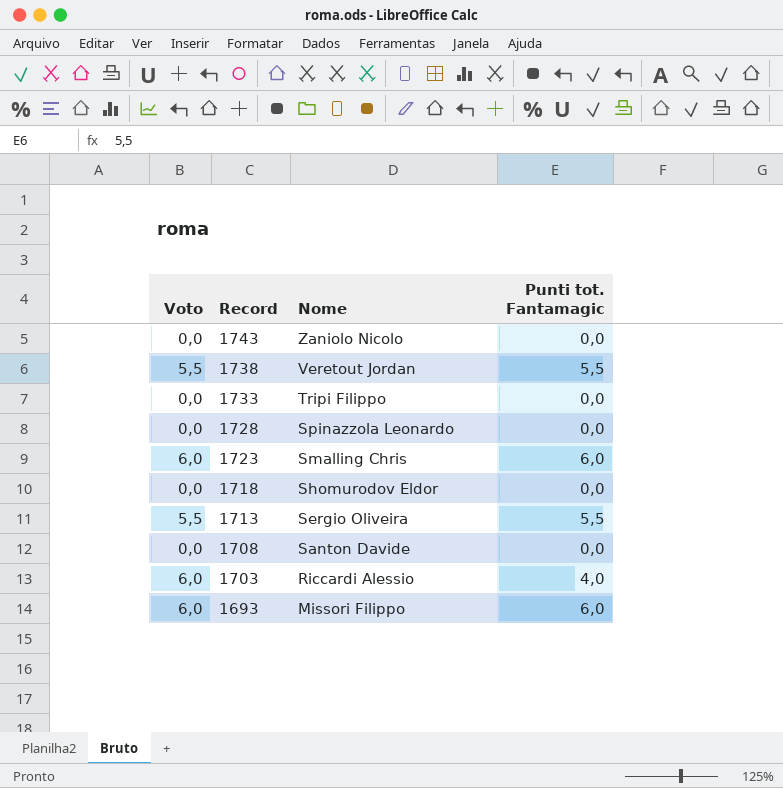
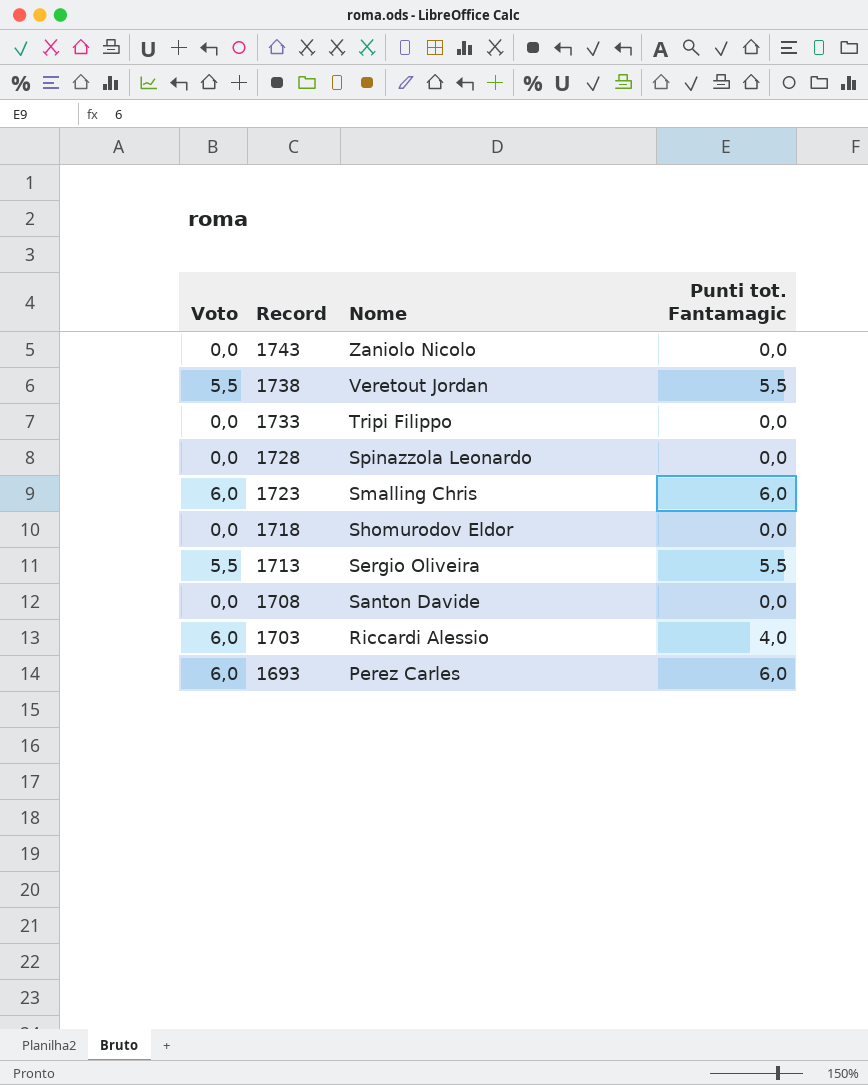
1693 | Nome: Missori Filippo -> Perez Carles

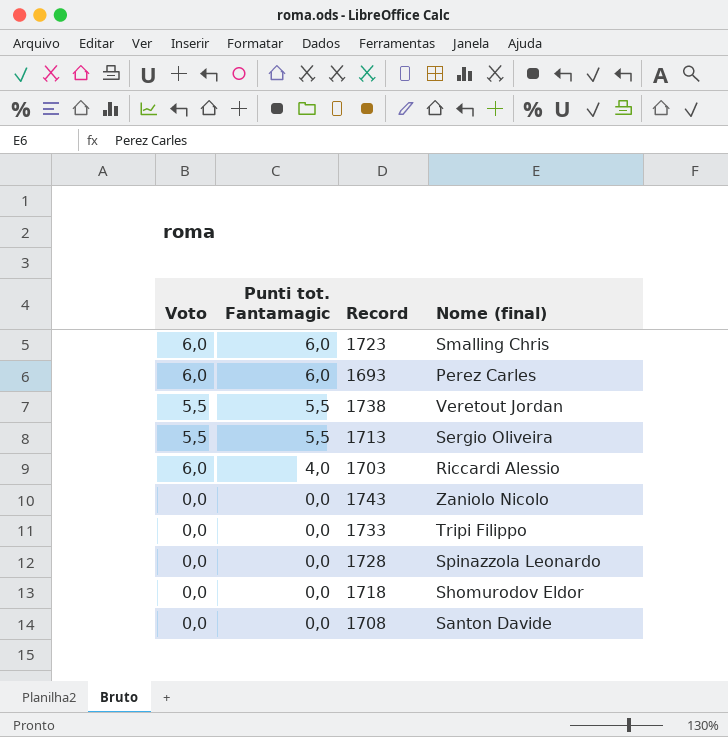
row order: Record descending -> Punti tot. Fantamagic descending
column Punti tot. Fantamagic | position: 4 -> 2
column name: Nome -> Nome (final)

